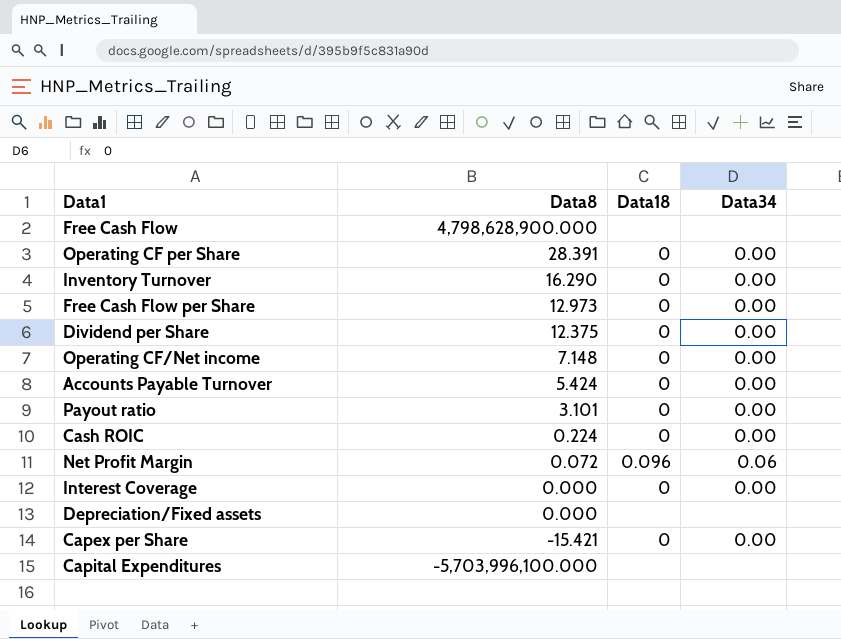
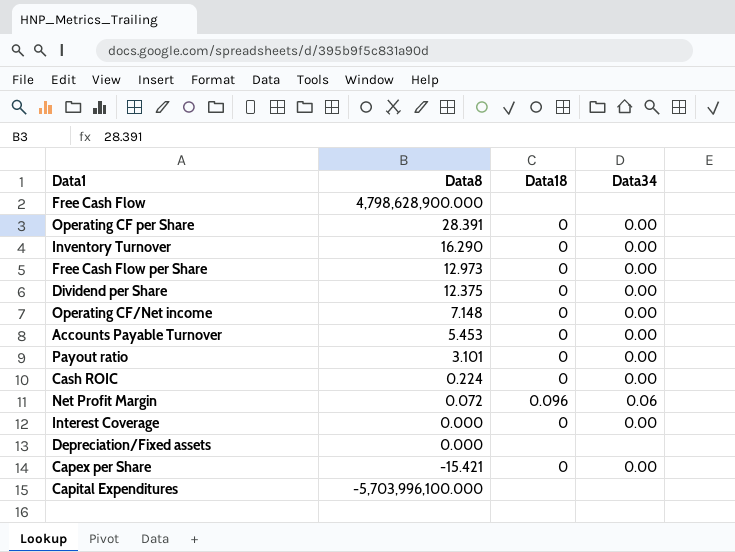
Accounts Payable Turnover | Data8: 5.424 -> 5.453

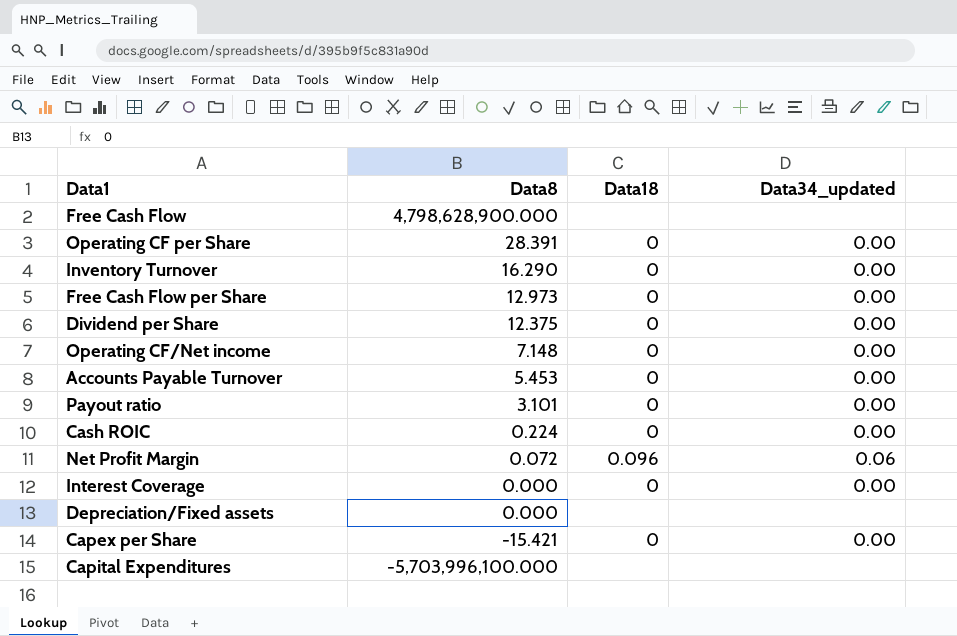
column name: Data34 -> Data34_updated

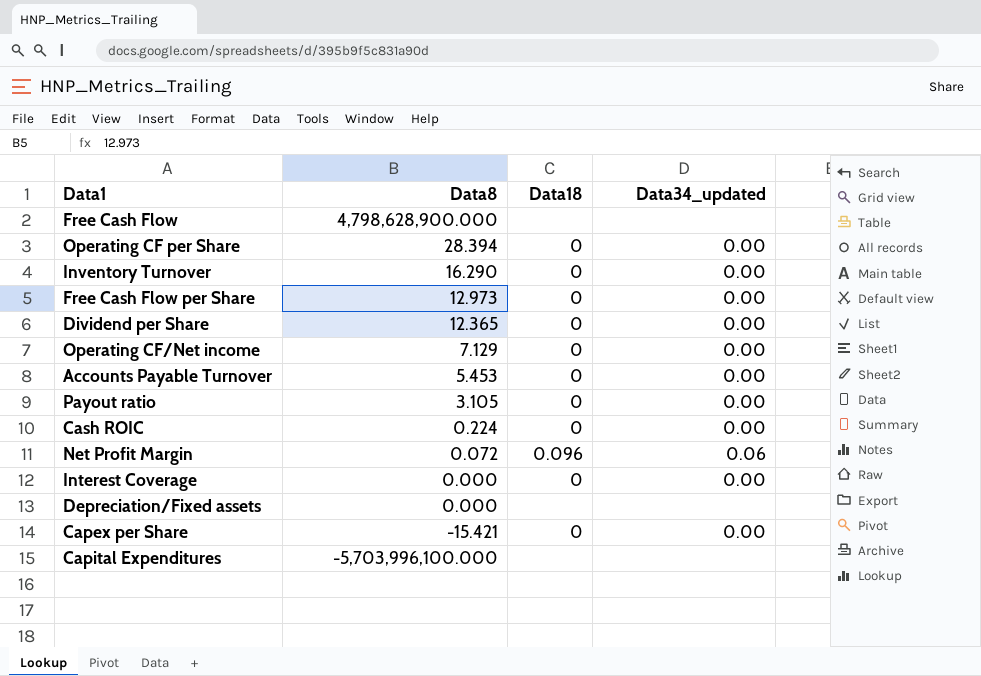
Operating CF per Share | Data8: 28.391 -> 28.394
Dividend per Share | Data8: 12.375 -> 12.365
Operating CF/Net income | Data8: 7.148 -> 7.129
Payout ratio | Data8: 3.101 -> 3.105

